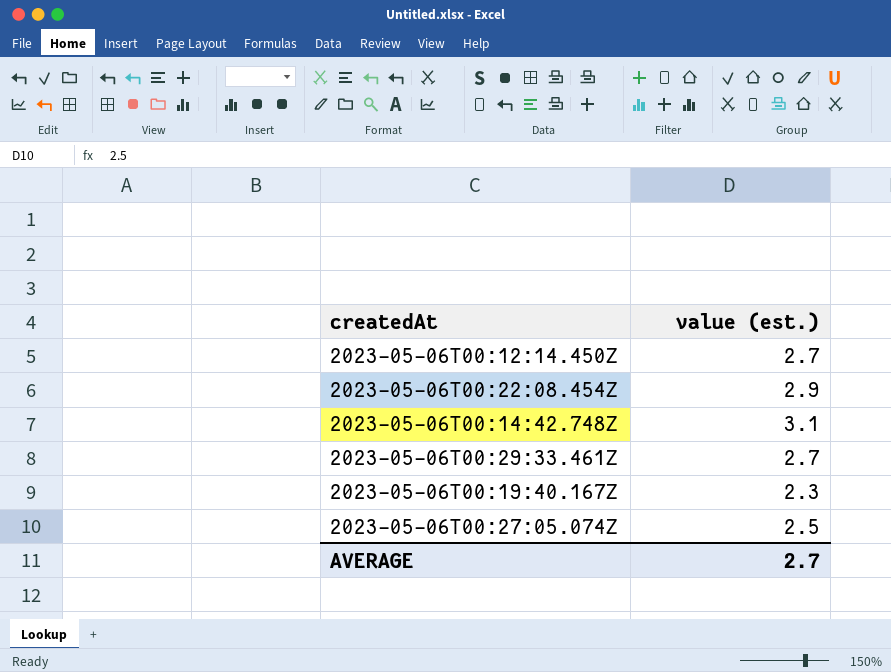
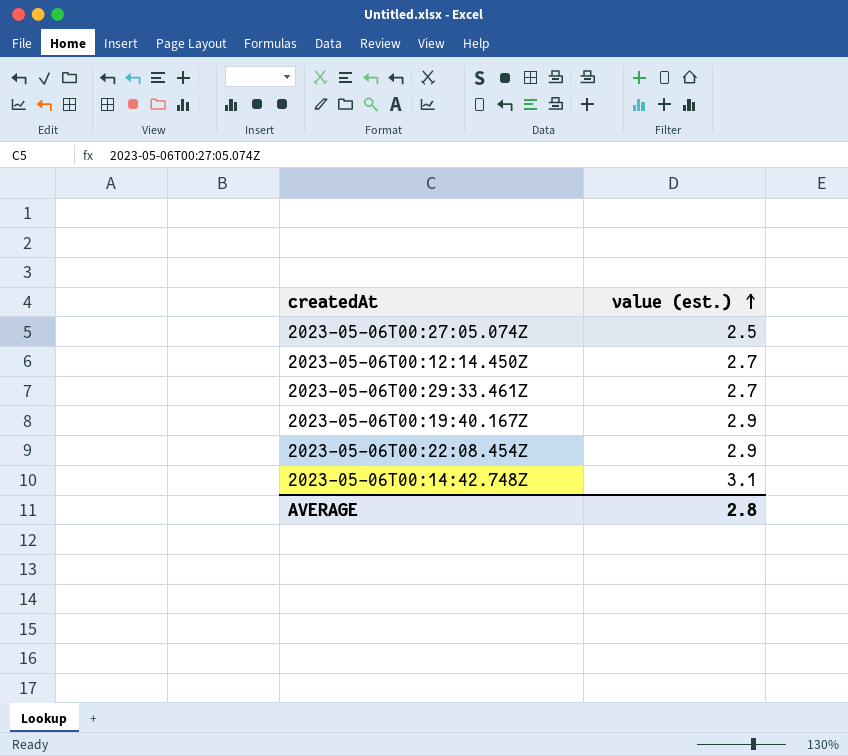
row order: none -> value (est.) ascending
2023-05-06T00:19:40.167Z | value (est.): 2.3 -> 2.9
AVERAGE | value (est.): 2.7 -> 2.8

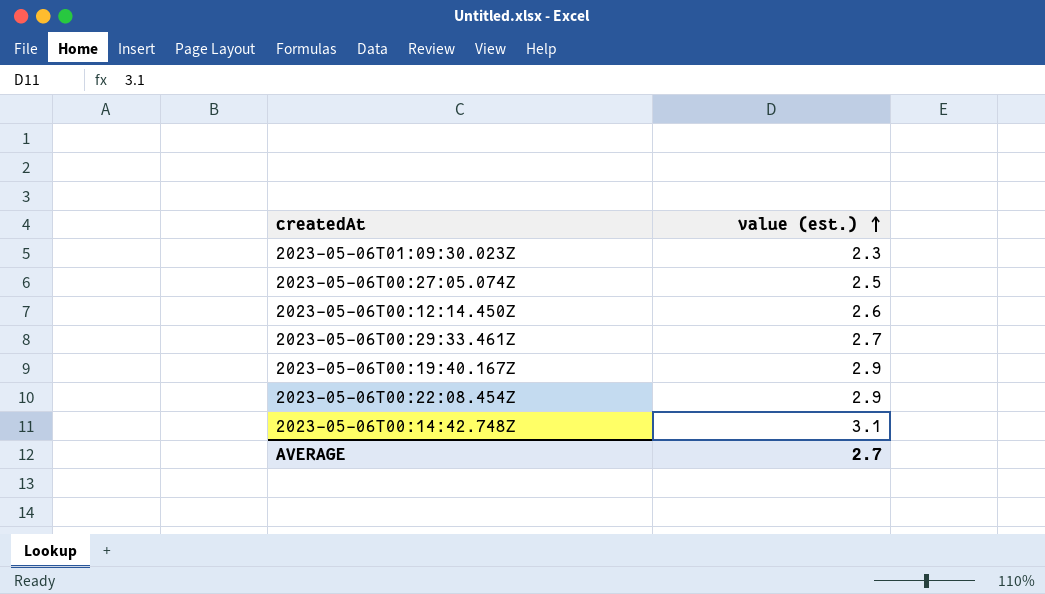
row 2023-05-06T01:09:30.023Z: none -> 2.3
2023-05-06T00:12:14.450Z | value (est.): 2.7 -> 2.6
AVERAGE | value (est.): 2.8 -> 2.7

